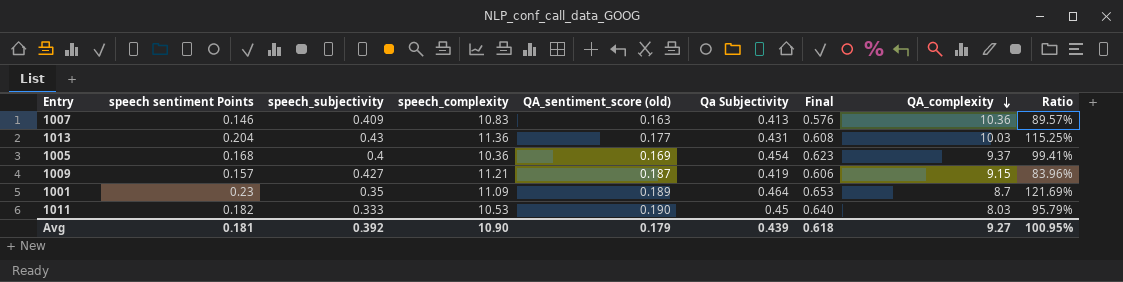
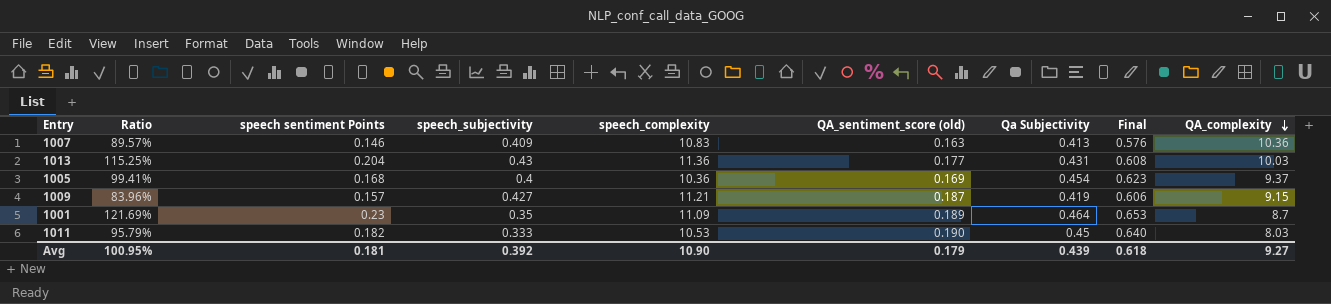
column Ratio | position: 9 -> 2

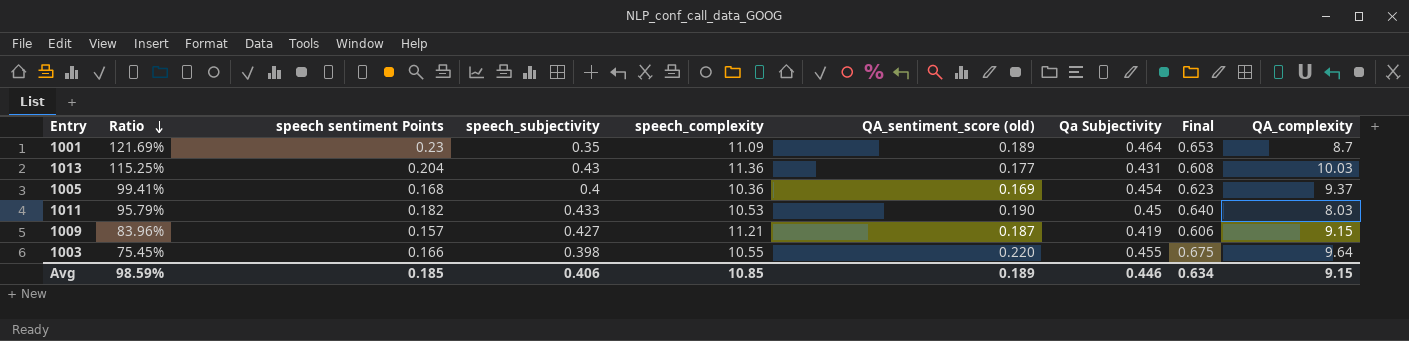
row order: QA_complexity descending -> Ratio descending
row 1007: 89.57% | 0.146 | 0.409 | 10.83 | 0.163 | 0.413 | 0.576 | 10.36 -> none
1011 | speech_subjectivity: 0.333 -> 0.433
row 1003: none -> 75.45% | 0.166 | 0.398 | 10.55 | 0.220 | 0.455 | 0.675 | 9.64
Avg | Ratio: 100.95% -> 98.59%
Avg | speech sentiment Points: 0.181 -> 0.185
Avg | speech_subjectivity: 0.392 -> 0.406
Avg | speech_complexity: 10.90 -> 10.85
Avg | QA_sentiment_score (old): 0.179 -> 0.189
Avg | Qa Subjectivity: 0.439 -> 0.446
Avg | Final: 0.618 -> 0.634
Avg | QA_complexity: 9.27 -> 9.15

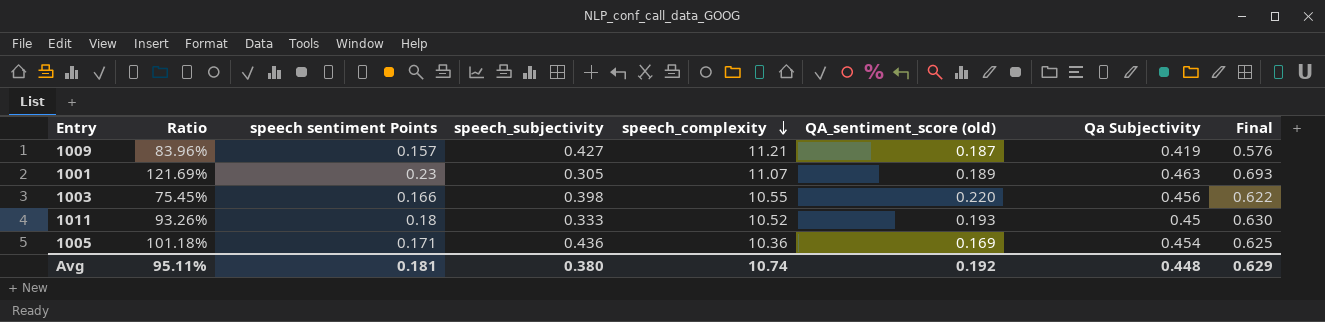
row order: Ratio descending -> speech_complexity descending
column QA_complexity | position: 9 -> none
column Final | formula: [QA_sentiment_score (old)] + [Qa Subjectivity] -> [speech sentiment Points] + [Qa Subjectivity]
row 1013: 115.25% | 0.204 | 0.43 | 11.36 | 0.177 | 0.431 | 0.608 | 10.03 -> none
1001 | speech_subjectivity: 0.35 -> 0.305
1001 | speech_complexity: 11.09 -> 11.07
1001 | Qa Subjectivity: 0.464 -> 0.463
1003 | Qa Subjectivity: 0.455 -> 0.456
1011 | Ratio: 95.79% -> 93.26%
1011 | speech sentiment Points: 0.182 -> 0.18
1011 | speech_subjectivity: 0.433 -> 0.333
1011 | speech_complexity: 10.53 -> 10.52
1011 | QA_sentiment_score (old): 0.190 -> 0.193
1005 | Ratio: 99.41% -> 101.18%
1005 | speech sentiment Points: 0.168 -> 0.171
1005 | speech_subjectivity: 0.4 -> 0.436
Avg | Ratio: 98.59% -> 95.11%
Avg | speech sentiment Points: 0.185 -> 0.181
Avg | speech_subjectivity: 0.406 -> 0.380
Avg | speech_complexity: 10.85 -> 10.74
Avg | QA_sentiment_score (old): 0.189 -> 0.192
Avg | Qa Subjectivity: 0.446 -> 0.448
Avg | Final: 0.634 -> 0.629

